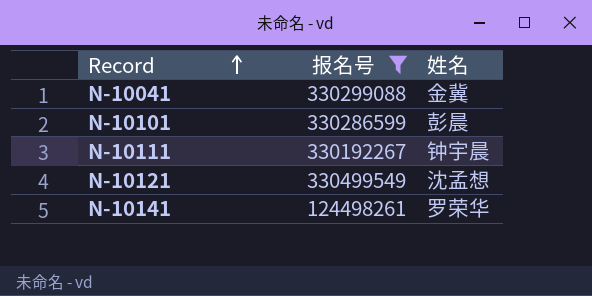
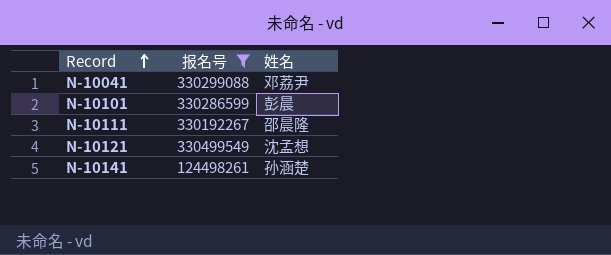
N-10041 | 姓名: 金冀 -> 邓荔尹
N-10111 | 姓名: 钟宇晨 -> 邵晨隆
N-10141 | 姓名: 罗荣华 -> 孙涵楚

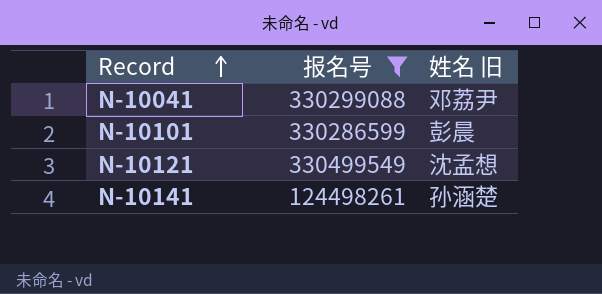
column name: 姓名 -> 姓名 旧
row N-10111: 330192267 | 邵晨隆 -> none

